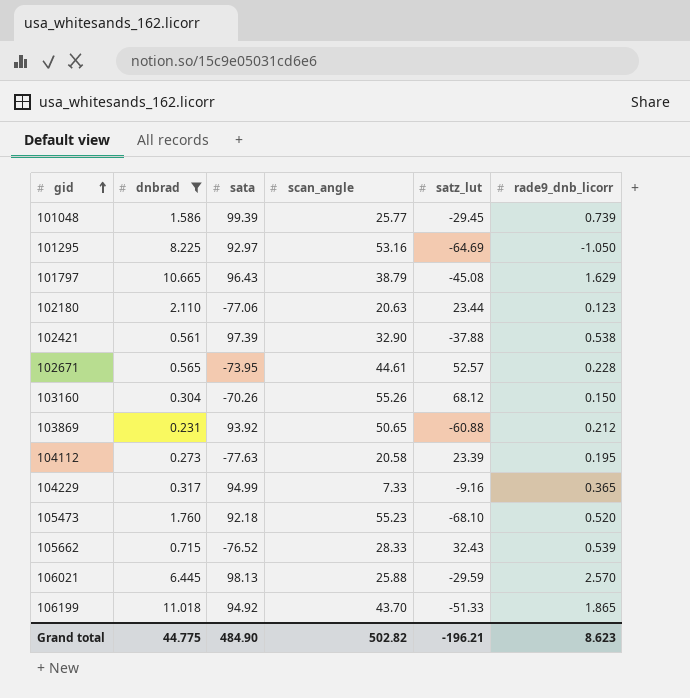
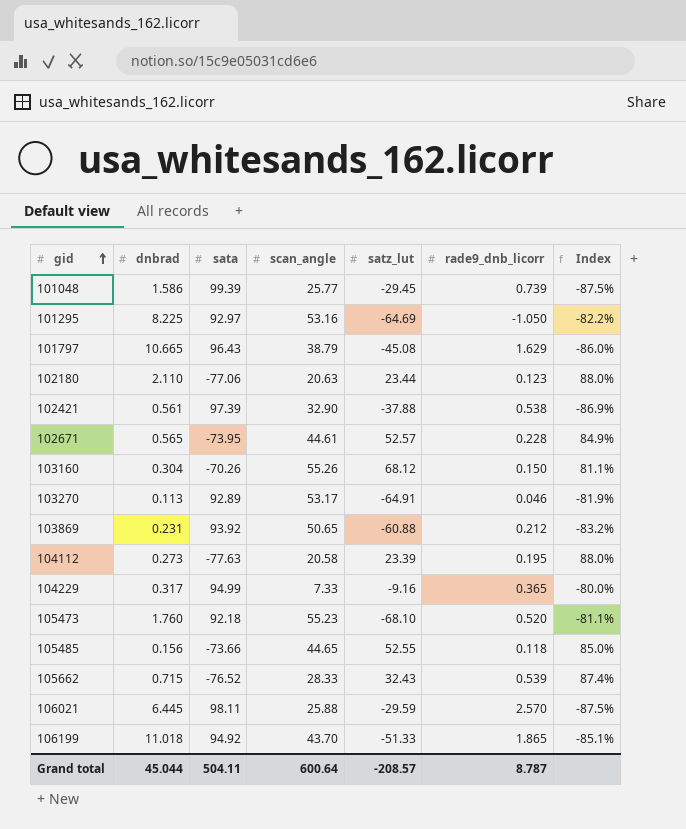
filter: dnbrad >= 0.231 -> none
column Index | formula: none -> [scan_angle] / [satz_lut]
106021 | sata: 98.13 -> 98.11
Grand total | dnbrad: 44.775 -> 45.044
Grand total | sata: 484.90 -> 504.11
Grand total | scan_angle: 502.82 -> 600.64
Grand total | satz_lut: -196.21 -> -208.57
Grand total | rade9_dnb_licorr: 8.623 -> 8.787

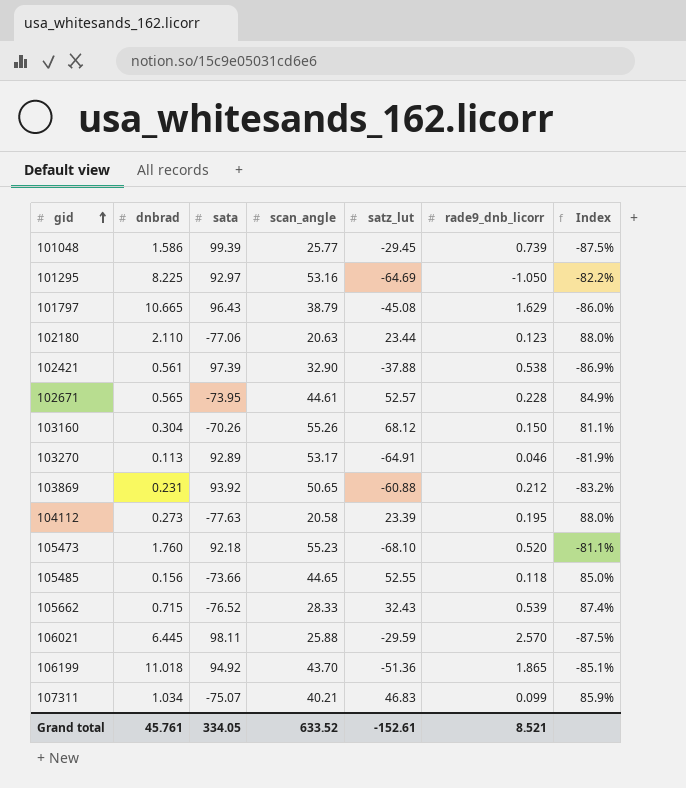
row 104229: 0.317 | 94.99 | 7.33 | -9.16 | 0.365 | -80.0% -> none
106199 | satz_lut: -51.33 -> -51.36
row 107311: none -> 1.034 | -75.07 | 40.21 | 46.83 | 0.099 | 85.9%
Grand total | dnbrad: 45.044 -> 45.761
Grand total | sata: 504.11 -> 334.05
Grand total | scan_angle: 600.64 -> 633.52
Grand total | satz_lut: -208.57 -> -152.61
Grand total | rade9_dnb_licorr: 8.787 -> 8.521

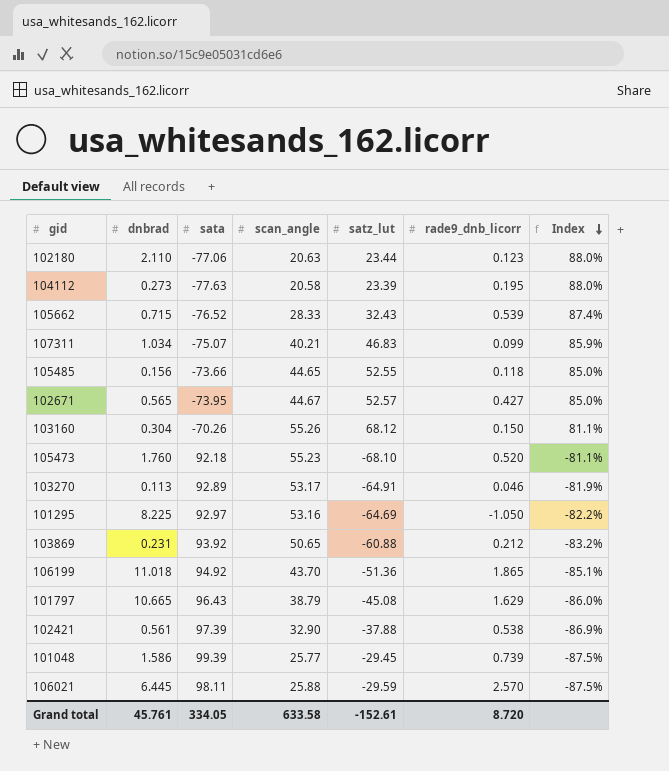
row order: gid ascending -> Index descending
102671 | scan_angle: 44.61 -> 44.67
102671 | rade9_dnb_licorr: 0.228 -> 0.427
102671 | Index: 84.9% -> 85.0%
Grand total | scan_angle: 633.52 -> 633.58
Grand total | rade9_dnb_licorr: 8.521 -> 8.720

